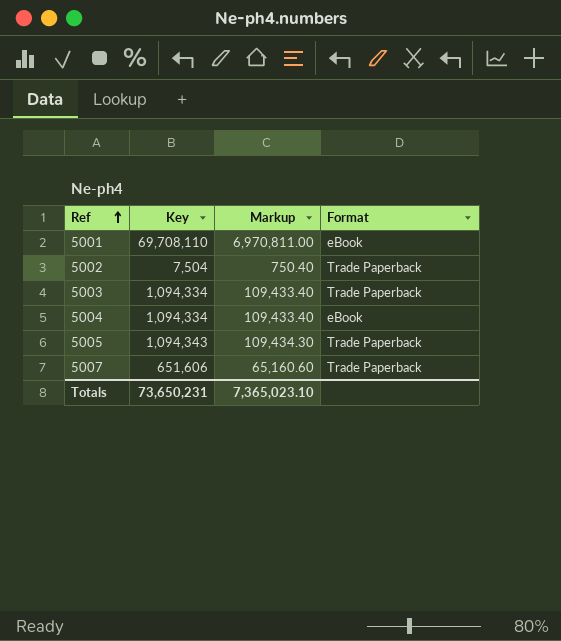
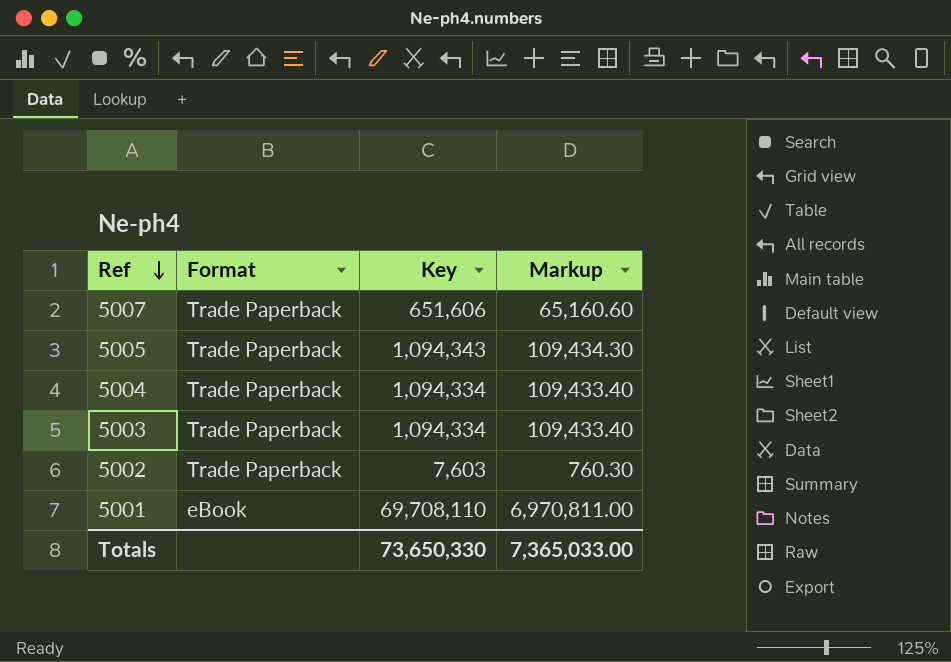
row order: Ref ascending -> Ref descending
column Format | position: 4 -> 2
5004 | Format: eBook -> Trade Paperback
5002 | Key: 7,504 -> 7,603
5002 | Markup: 750.40 -> 760.30
Totals | Key: 73,650,231 -> 73,650,330
Totals | Markup: 7,365,023.10 -> 7,365,033.00

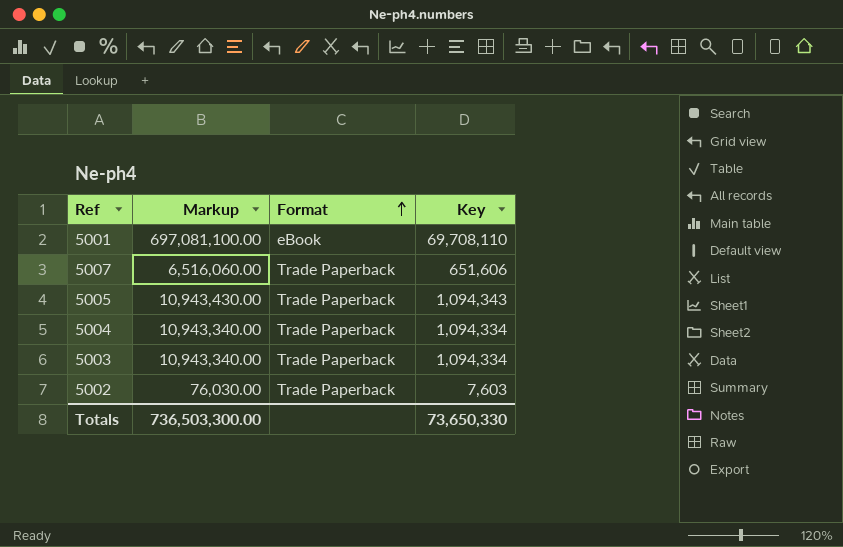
row order: Ref descending -> Format ascending
column Markup | formula: [Key] * 0.1 -> [Key] * 10
column Markup | position: 4 -> 2
Totals | Markup: 7,365,033.00 -> 736,503,300.00

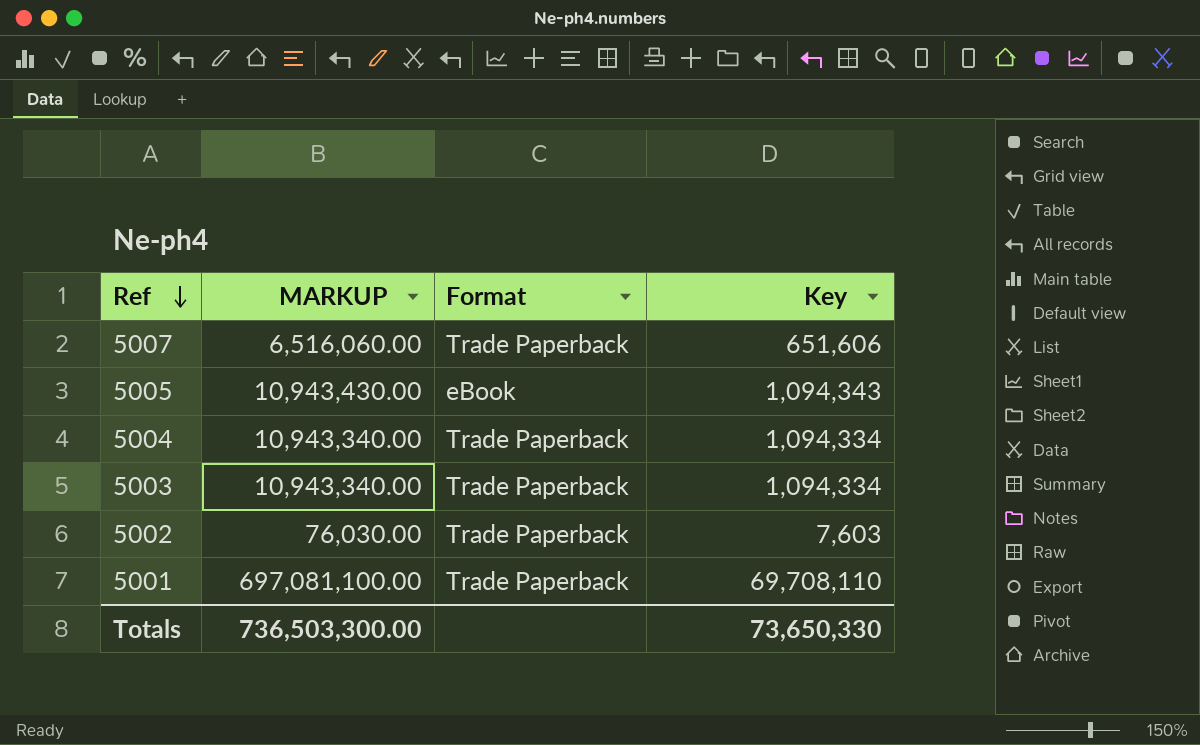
row order: Format ascending -> Ref descending
column name: Markup -> MARKUP
5005 | Format: Trade Paperback -> eBook
5001 | Format: eBook -> Trade Paperback

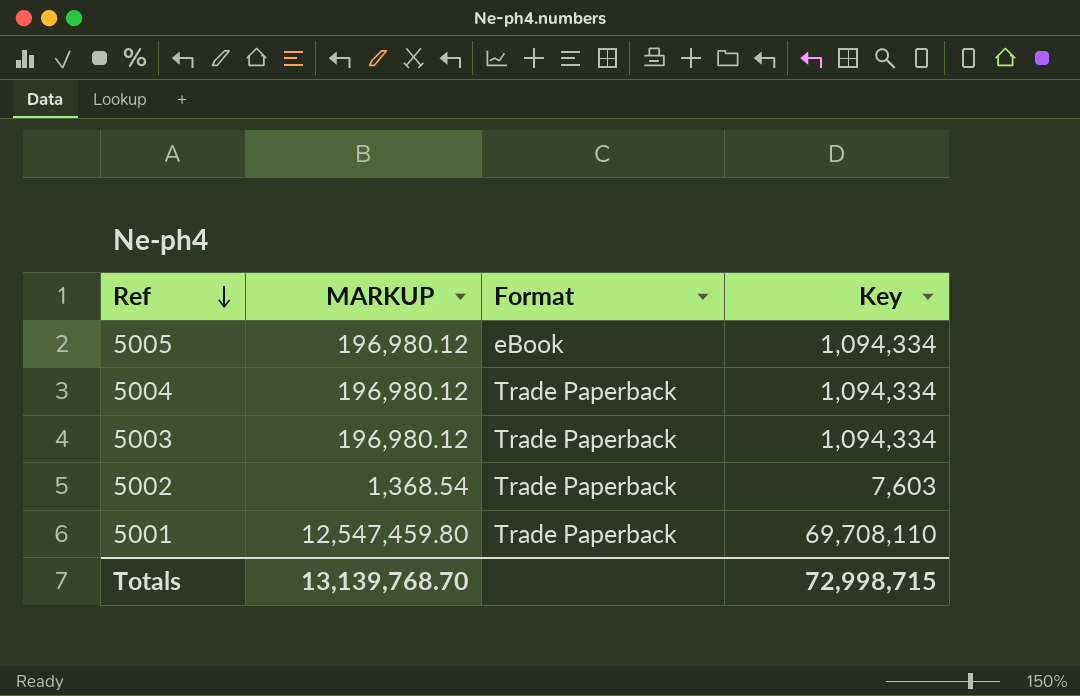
column MARKUP | formula: [Key] * 10 -> [Key] * 0.18
row 5007: 6,516,060.00 | Trade Paperback | 651,606 -> none
5005 | Key: 1,094,343 -> 1,094,334
Totals | MARKUP: 736,503,300.00 -> 13,139,768.70
Totals | Key: 73,650,330 -> 72,998,715

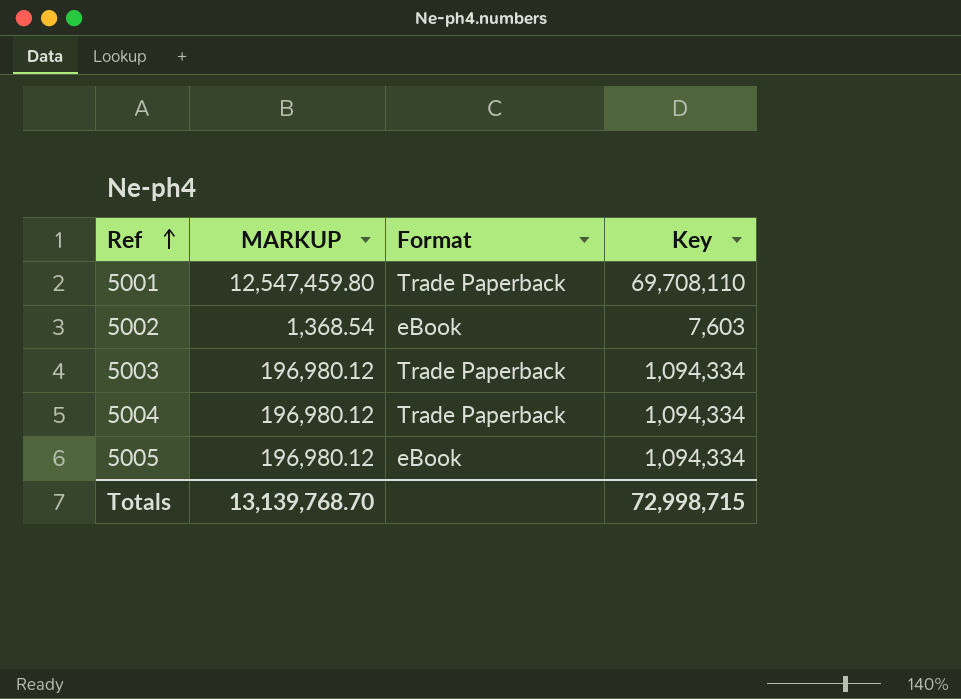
row order: Ref descending -> Ref ascending
5002 | Format: Trade Paperback -> eBook

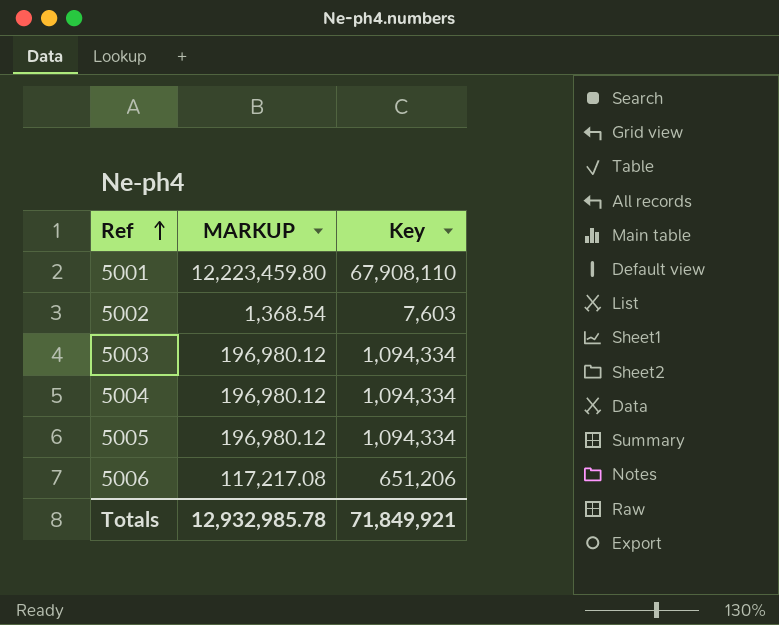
column Format | position: 3 -> none
5001 | MARKUP: 12,547,459.80 -> 12,223,459.80
5001 | Key: 69,708,110 -> 67,908,110
row 5006: none -> 117,217.08 | 651,206
Totals | MARKUP: 13,139,768.70 -> 12,932,985.78
Totals | Key: 72,998,715 -> 71,849,921

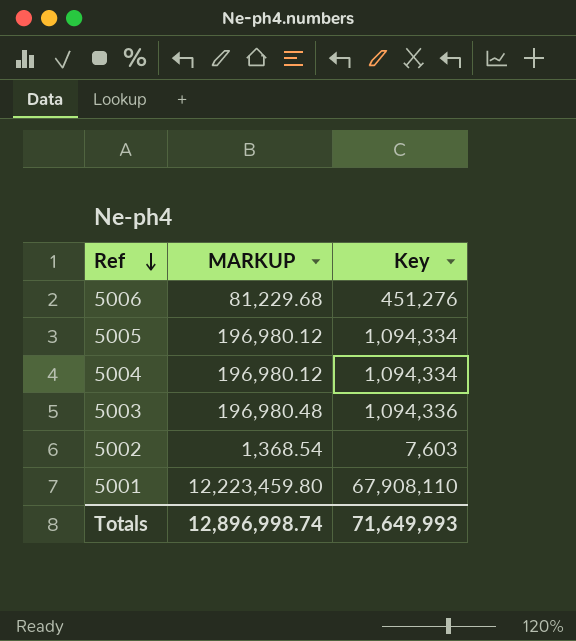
row order: Ref ascending -> Ref descending
5006 | MARKUP: 117,217.08 -> 81,229.68
5006 | Key: 651,206 -> 451,276
5003 | MARKUP: 196,980.12 -> 196,980.48
5003 | Key: 1,094,334 -> 1,094,336
Totals | MARKUP: 12,932,985.78 -> 12,896,998.74
Totals | Key: 71,849,921 -> 71,649,993

